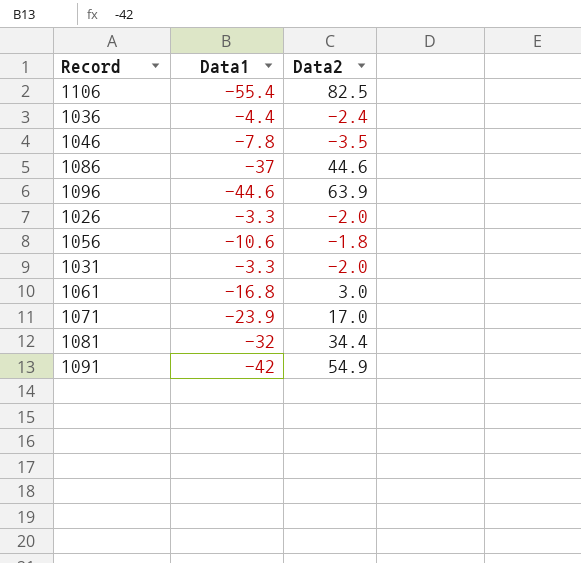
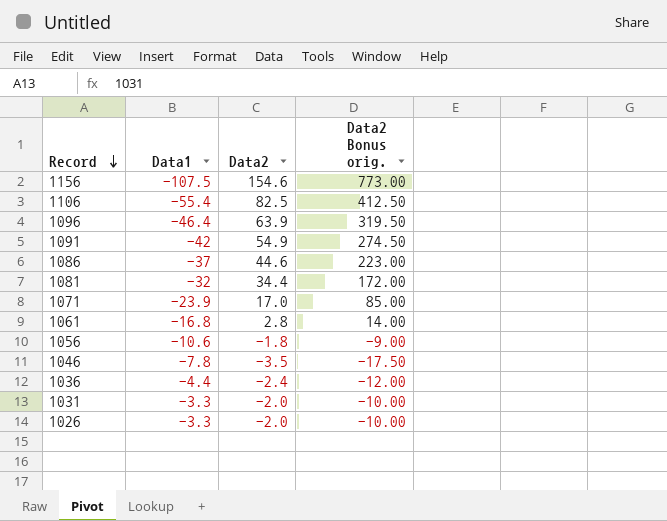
row order: none -> Record descending
column Data2 Bonus orig. | formula: none -> [Data2] * 5
row 1156: none -> -107.5 | 154.6 | 773.00
1096 | Data1: -44.6 -> -46.4
1061 | Data2: 3.0 -> 2.8

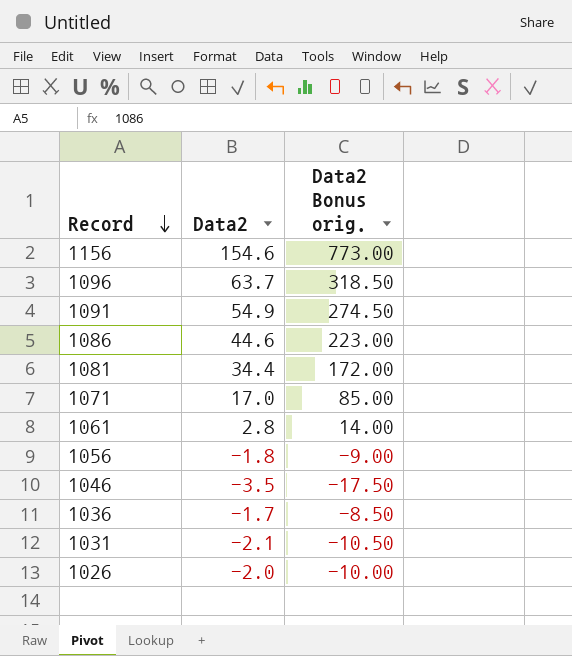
column Data1 | position: 2 -> none
row 1106: -55.4 | 82.5 | 412.50 -> none
1096 | Data2: 63.9 -> 63.7
1096 | Data2 Bonus orig.: 319.50 -> 318.50
1036 | Data2: -2.4 -> -1.7
1036 | Data2 Bonus orig.: -12.00 -> -8.50
1031 | Data2: -2.0 -> -2.1
1031 | Data2 Bonus orig.: -10.00 -> -10.50

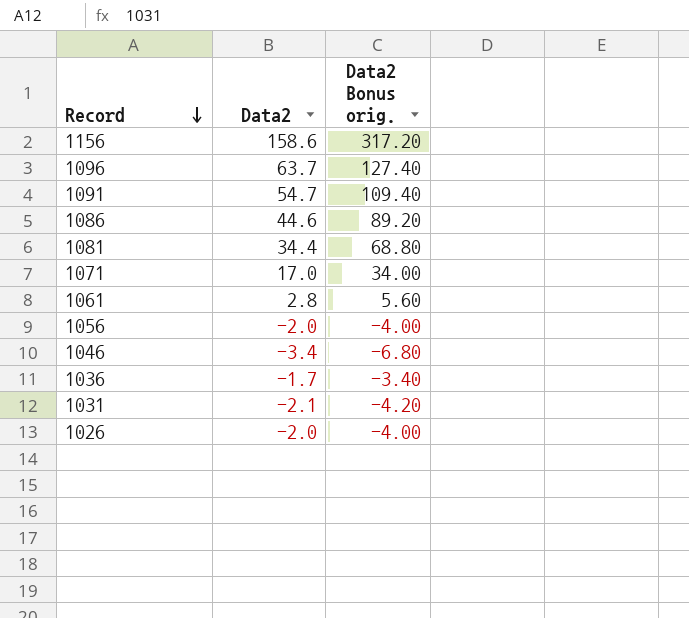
column Data2 Bonus orig. | formula: [Data2] * 5 -> [Data2] * 2
1156 | Data2: 154.6 -> 158.6
1091 | Data2: 54.9 -> 54.7
1056 | Data2: -1.8 -> -2.0
1046 | Data2: -3.5 -> -3.4

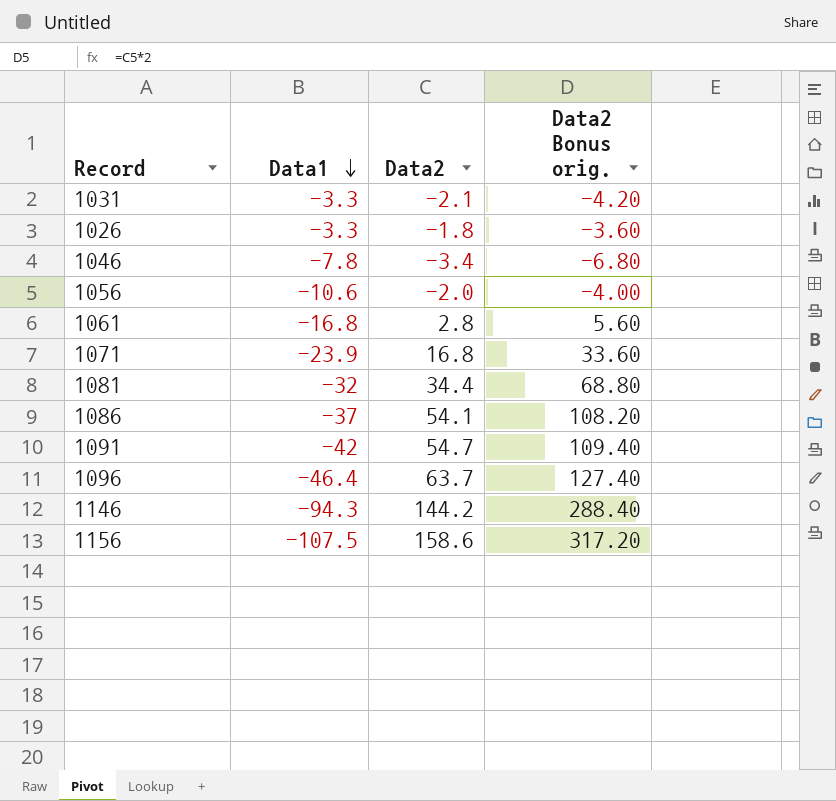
row order: Record descending -> Data1 descending
column Data1 | position: none -> 2
row 1036: -1.7 | -3.40 -> none
1026 | Data2: -2.0 -> -1.8
1026 | Data2 Bonus orig.: -4.00 -> -3.60
1071 | Data2: 17.0 -> 16.8
1071 | Data2 Bonus orig.: 34.00 -> 33.60
1086 | Data2: 44.6 -> 54.1
1086 | Data2 Bonus orig.: 89.20 -> 108.20
row 1146: none -> -94.3 | 144.2 | 288.40

